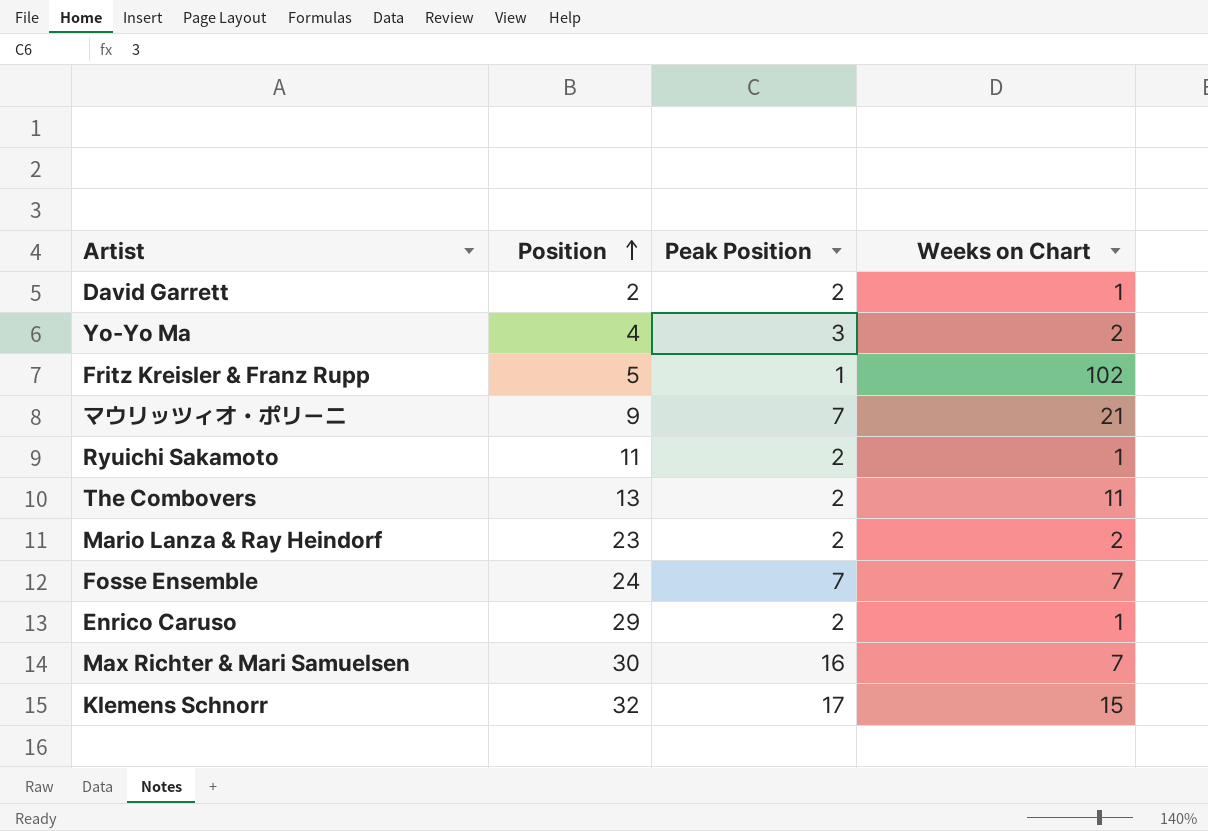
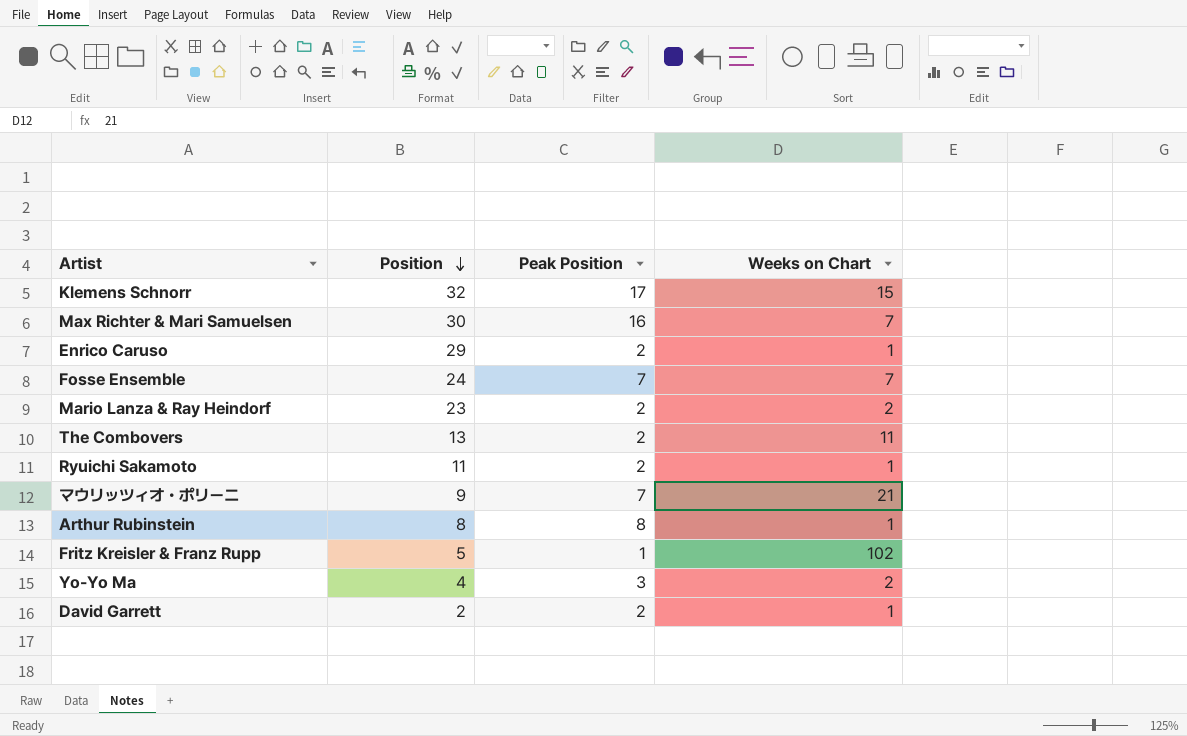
row order: Position ascending -> Position descending
row Arthur Rubinstein: none -> 8 | 8 | 1

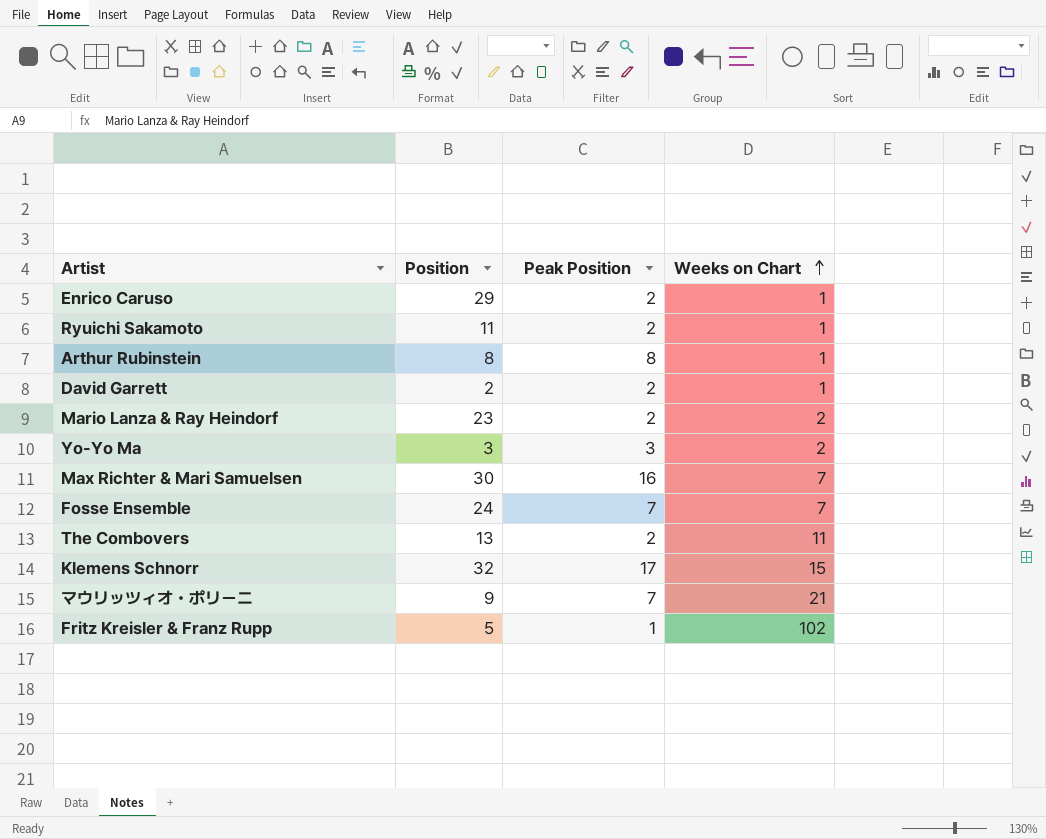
row order: Position descending -> Weeks on Chart ascending
Yo-Yo Ma | Position: 4 -> 3

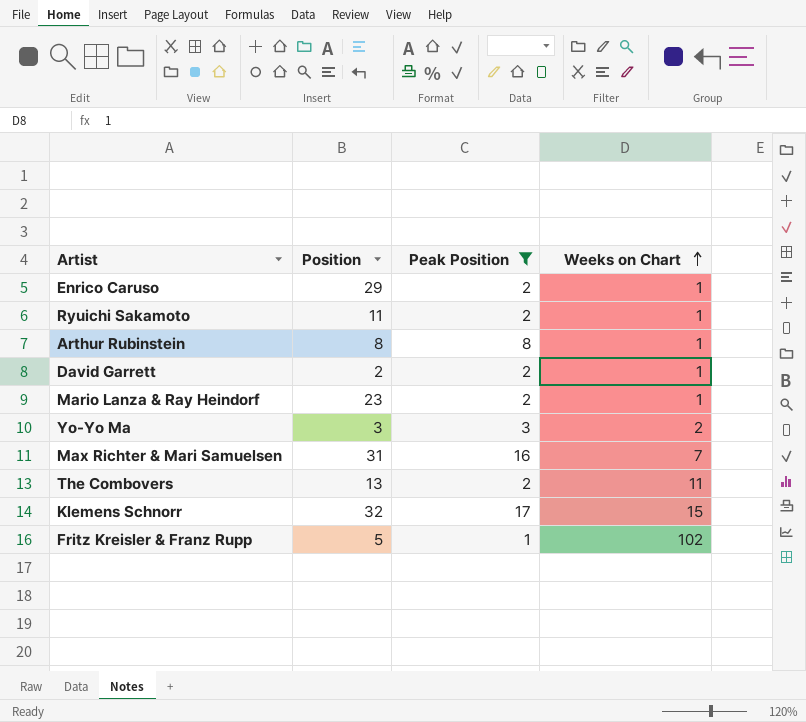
filter: none -> Peak Position != 7
Mario Lanza & Ray Heindorf | Weeks on Chart: 2 -> 1
Max Richter & Mari Samuelsen | Position: 30 -> 31

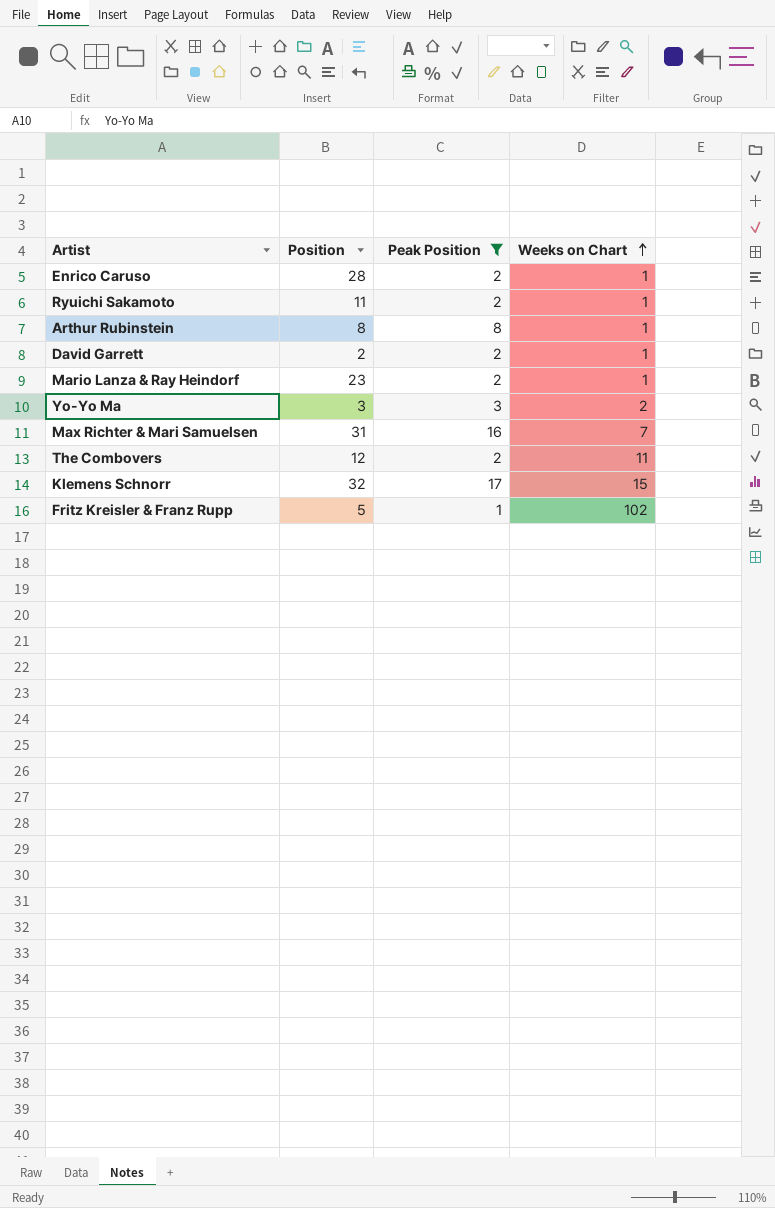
Enrico Caruso | Position: 29 -> 28
The Combovers | Position: 13 -> 12

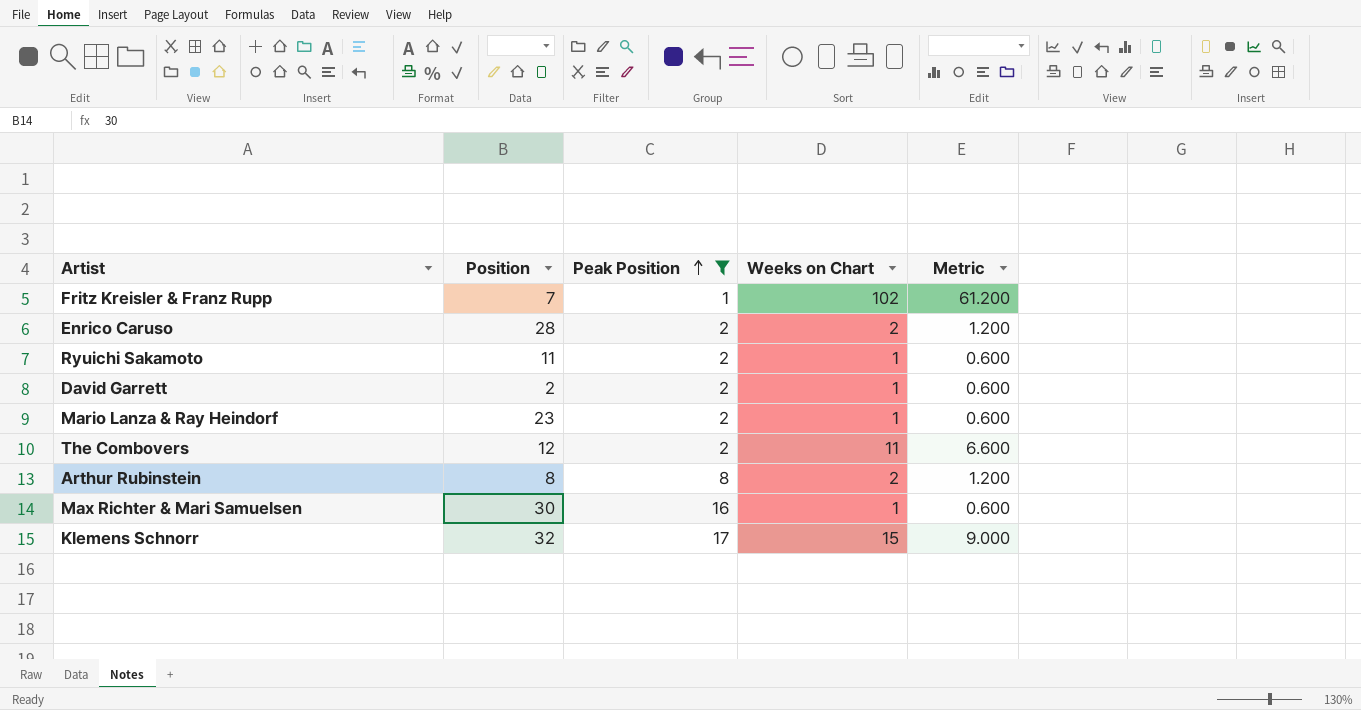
row order: Weeks on Chart ascending -> Peak Position ascending
column Metric | formula: none -> [Weeks on Chart] * 0.6
row Yo-Yo Ma: 3 | 3 | 2 -> none
Fritz Kreisler & Franz Rupp | Position: 5 -> 7
Enrico Caruso | Weeks on Chart: 1 -> 2
Arthur Rubinstein | Weeks on Chart: 1 -> 2
Max Richter & Mari Samuelsen | Position: 31 -> 30
Max Richter & Mari Samuelsen | Weeks on Chart: 7 -> 1

